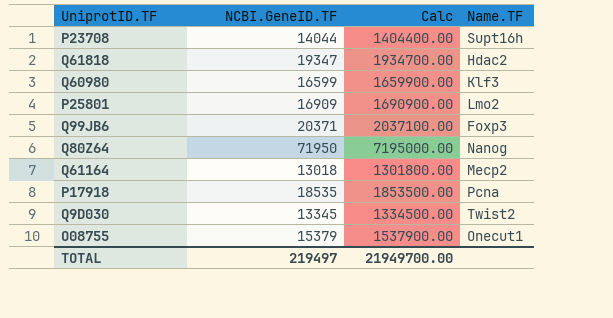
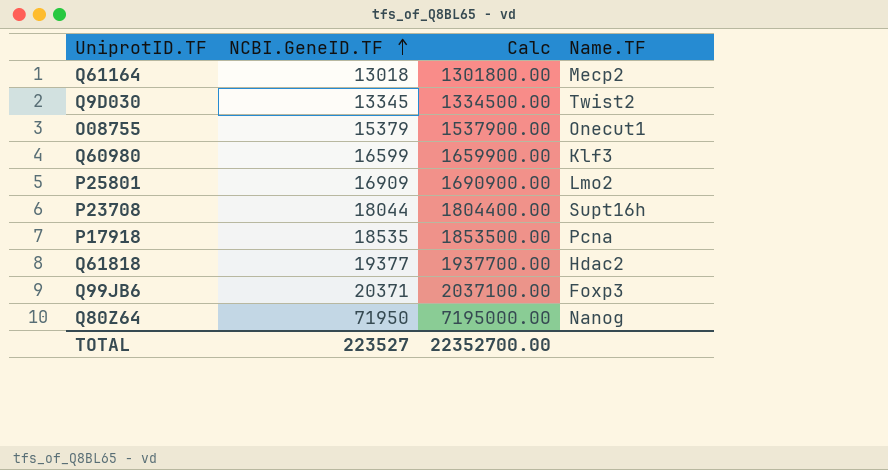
row order: none -> NCBI.GeneID.TF ascending
P23708 | NCBI.GeneID.TF: 14044 -> 18044
P23708 | Calc: 1404400.00 -> 1804400.00
Q61818 | NCBI.GeneID.TF: 19347 -> 19377
Q61818 | Calc: 1934700.00 -> 1937700.00
TOTAL | NCBI.GeneID.TF: 219497 -> 223527
TOTAL | Calc: 21949700.00 -> 22352700.00

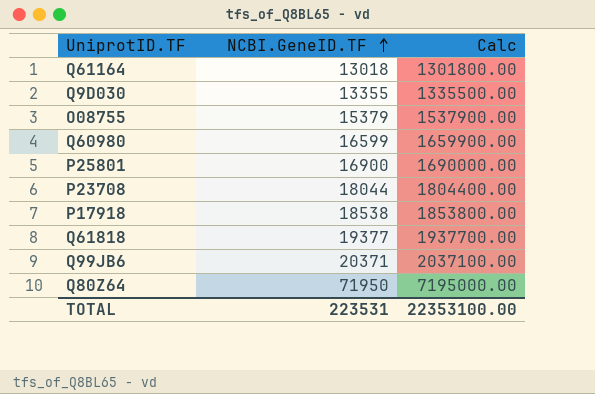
column Name.TF | position: 4 -> none
Q9D030 | NCBI.GeneID.TF: 13345 -> 13355
Q9D030 | Calc: 1334500.00 -> 1335500.00
P25801 | NCBI.GeneID.TF: 16909 -> 16900
P25801 | Calc: 1690900.00 -> 1690000.00
P17918 | NCBI.GeneID.TF: 18535 -> 18538
P17918 | Calc: 1853500.00 -> 1853800.00
TOTAL | NCBI.GeneID.TF: 223527 -> 223531
TOTAL | Calc: 22352700.00 -> 22353100.00

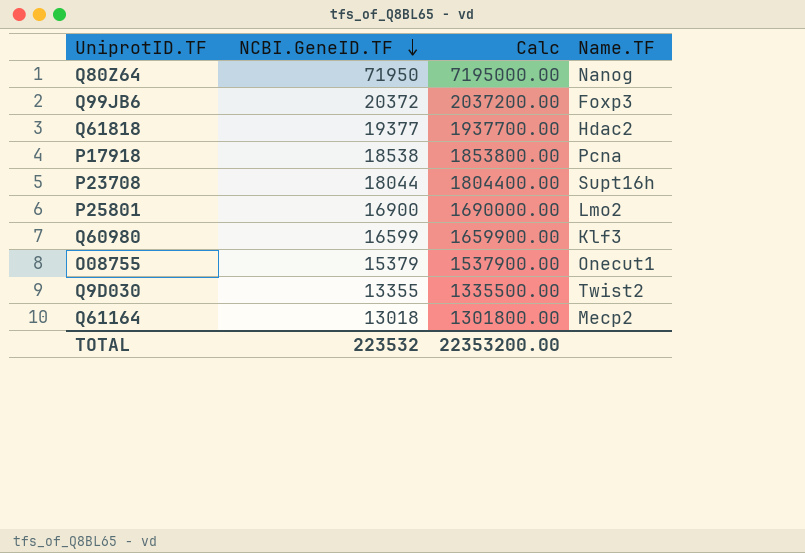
row order: NCBI.GeneID.TF ascending -> NCBI.GeneID.TF descending
column Name.TF | position: none -> 4
Q99JB6 | NCBI.GeneID.TF: 20371 -> 20372
Q99JB6 | Calc: 2037100.00 -> 2037200.00
TOTAL | NCBI.GeneID.TF: 223531 -> 223532
TOTAL | Calc: 22353100.00 -> 22353200.00

